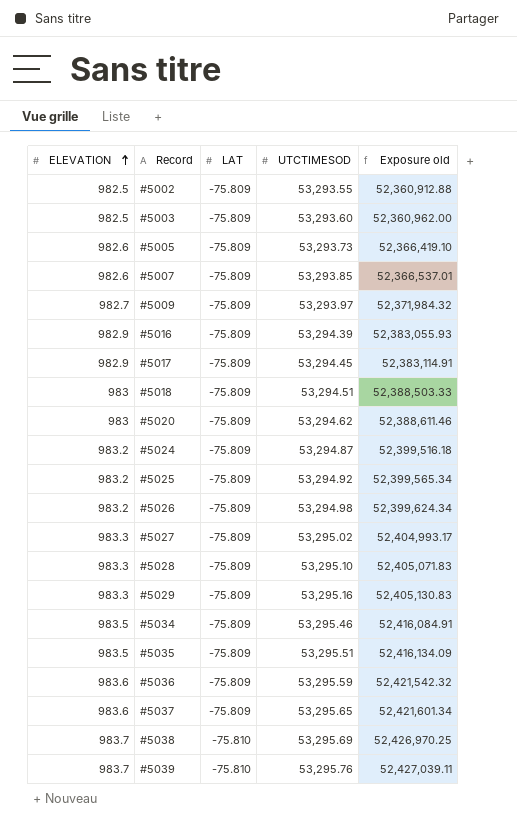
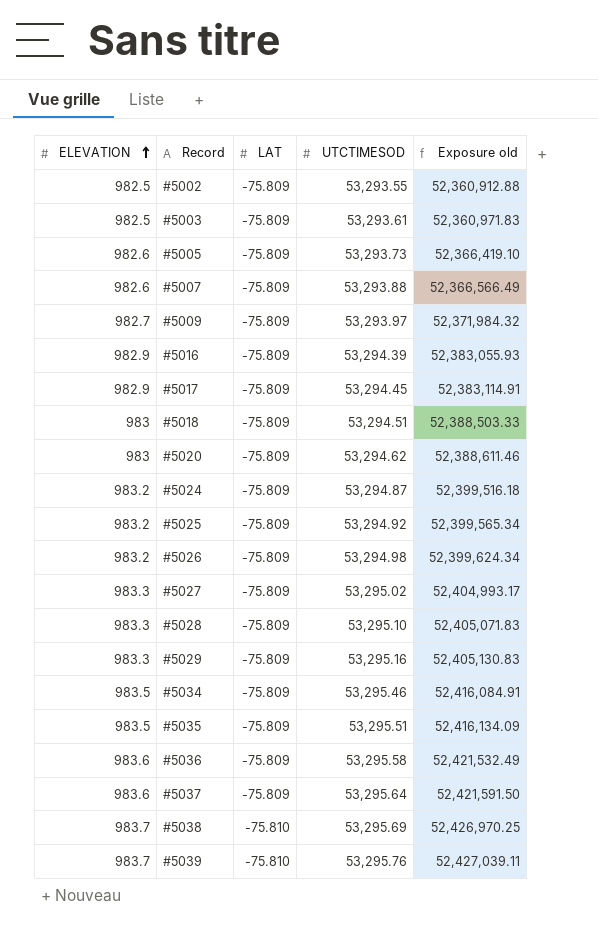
#5003 | UTCTIMESOD: 53,293.60 -> 53,293.61
#5003 | Exposure old: 52,360,962.00 -> 52,360,971.83
#5007 | UTCTIMESOD: 53,293.85 -> 53,293.88
#5007 | Exposure old: 52,366,537.01 -> 52,366,566.49
#5036 | UTCTIMESOD: 53,295.59 -> 53,295.58
#5036 | Exposure old: 52,421,542.32 -> 52,421,532.49
#5037 | UTCTIMESOD: 53,295.65 -> 53,295.64
#5037 | Exposure old: 52,421,601.34 -> 52,421,591.50

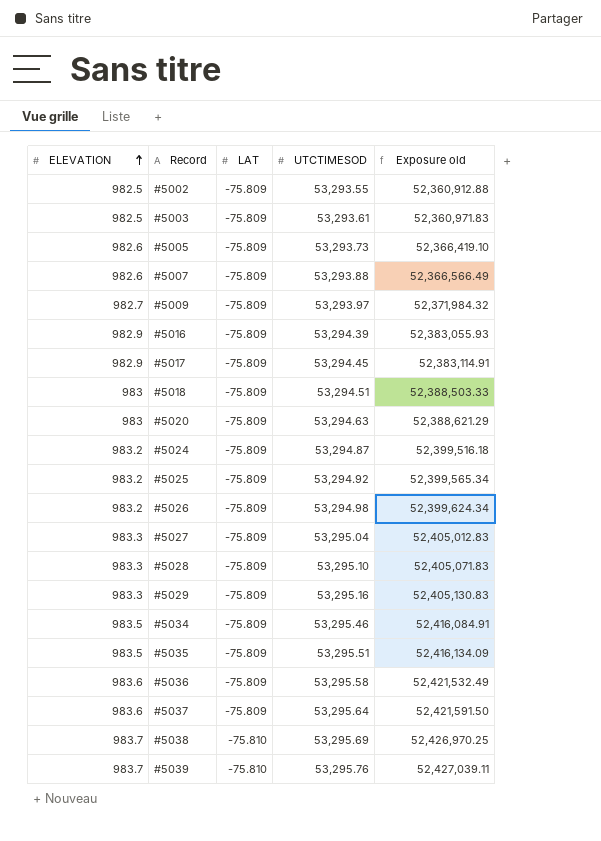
#5020 | UTCTIMESOD: 53,294.62 -> 53,294.63
#5020 | Exposure old: 52,388,611.46 -> 52,388,621.29
#5027 | UTCTIMESOD: 53,295.02 -> 53,295.04
#5027 | Exposure old: 52,404,993.17 -> 52,405,012.83

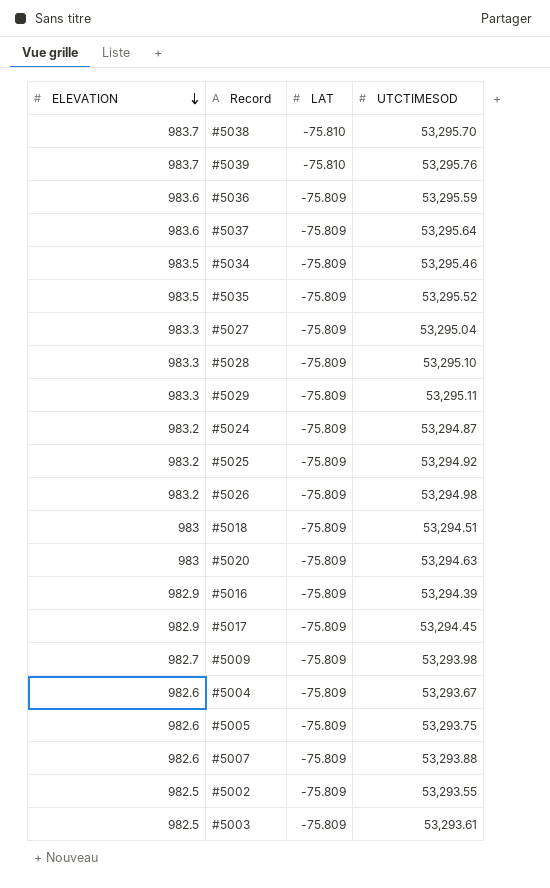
row order: ELEVATION ascending -> ELEVATION descending
column Exposure old | formula: [ELEVATION] * [UTCTIMESOD] -> none
#5038 | UTCTIMESOD: 53,295.69 -> 53,295.70
#5036 | UTCTIMESOD: 53,295.58 -> 53,295.59
#5035 | UTCTIMESOD: 53,295.51 -> 53,295.52
#5029 | UTCTIMESOD: 53,295.16 -> 53,295.11
#5009 | UTCTIMESOD: 53,293.97 -> 53,293.98
row #5004: none -> 982.6 | -75.809 | 53,293.67
#5005 | UTCTIMESOD: 53,293.73 -> 53,293.75

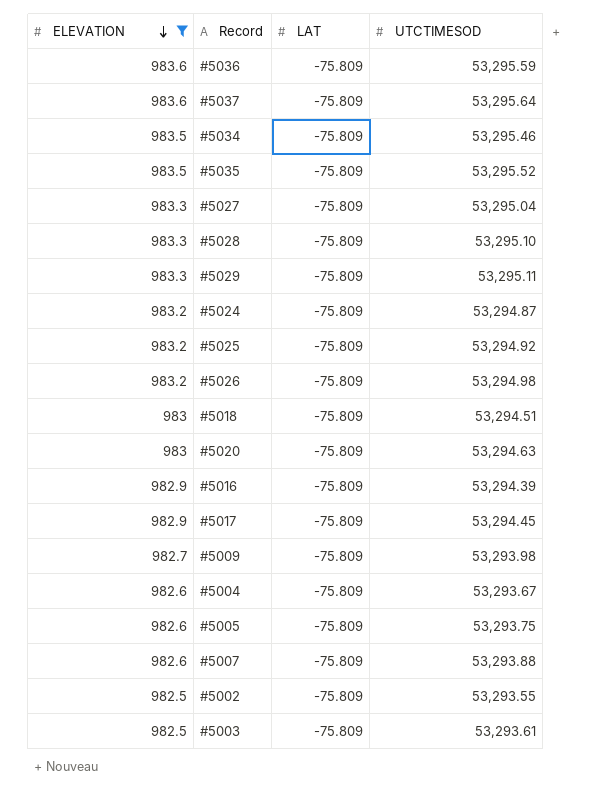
filter: none -> ELEVATION != 983.7

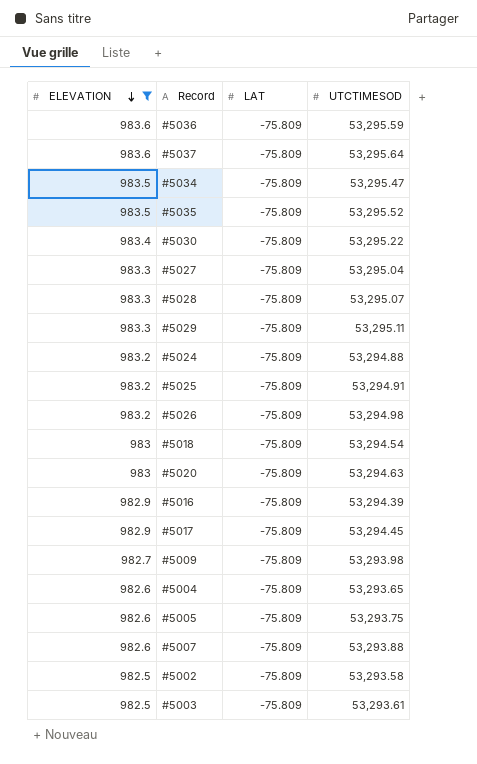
#5034 | UTCTIMESOD: 53,295.46 -> 53,295.47
row #5030: none -> 983.4 | -75.809 | 53,295.22
#5028 | UTCTIMESOD: 53,295.10 -> 53,295.07
#5024 | UTCTIMESOD: 53,294.87 -> 53,294.88
#5025 | UTCTIMESOD: 53,294.92 -> 53,294.91
#5018 | UTCTIMESOD: 53,294.51 -> 53,294.54
#5004 | UTCTIMESOD: 53,293.67 -> 53,293.65
#5002 | UTCTIMESOD: 53,293.55 -> 53,293.58

